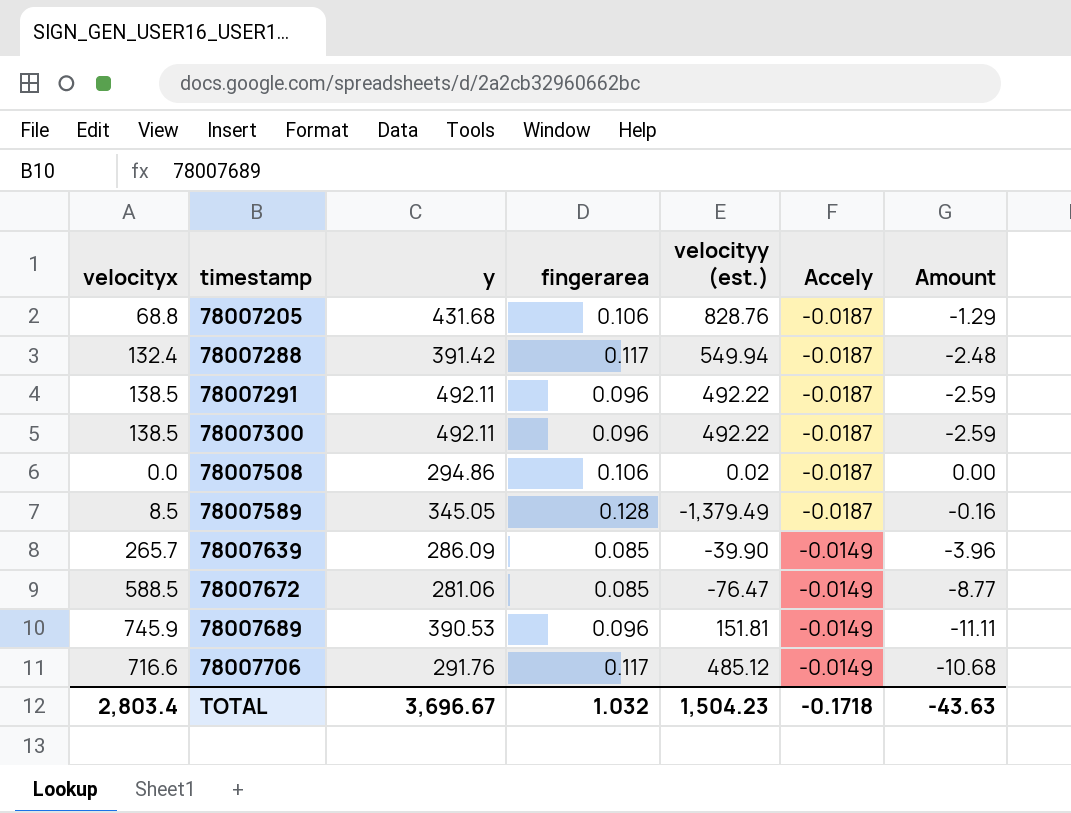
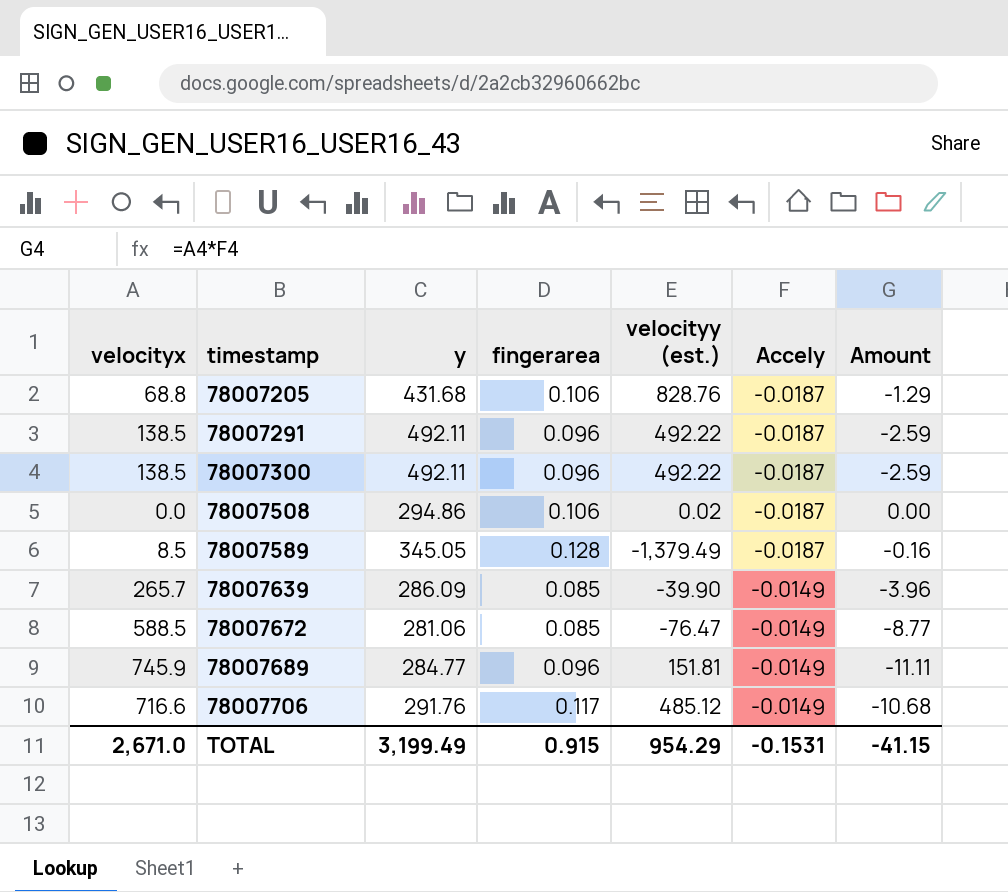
row 78007288: 132.4 | 391.42 | 0.117 | 549.94 | -0.0187 | -2.48 -> none
78007689 | y: 390.53 -> 284.77
TOTAL | velocityx: 2,803.4 -> 2,671.0
TOTAL | y: 3,696.67 -> 3,199.49
TOTAL | fingerarea: 1.032 -> 0.915
TOTAL | velocityy (est.): 1,504.23 -> 954.29
TOTAL | Accely: -0.1718 -> -0.1531
TOTAL | Amount: -43.63 -> -41.15

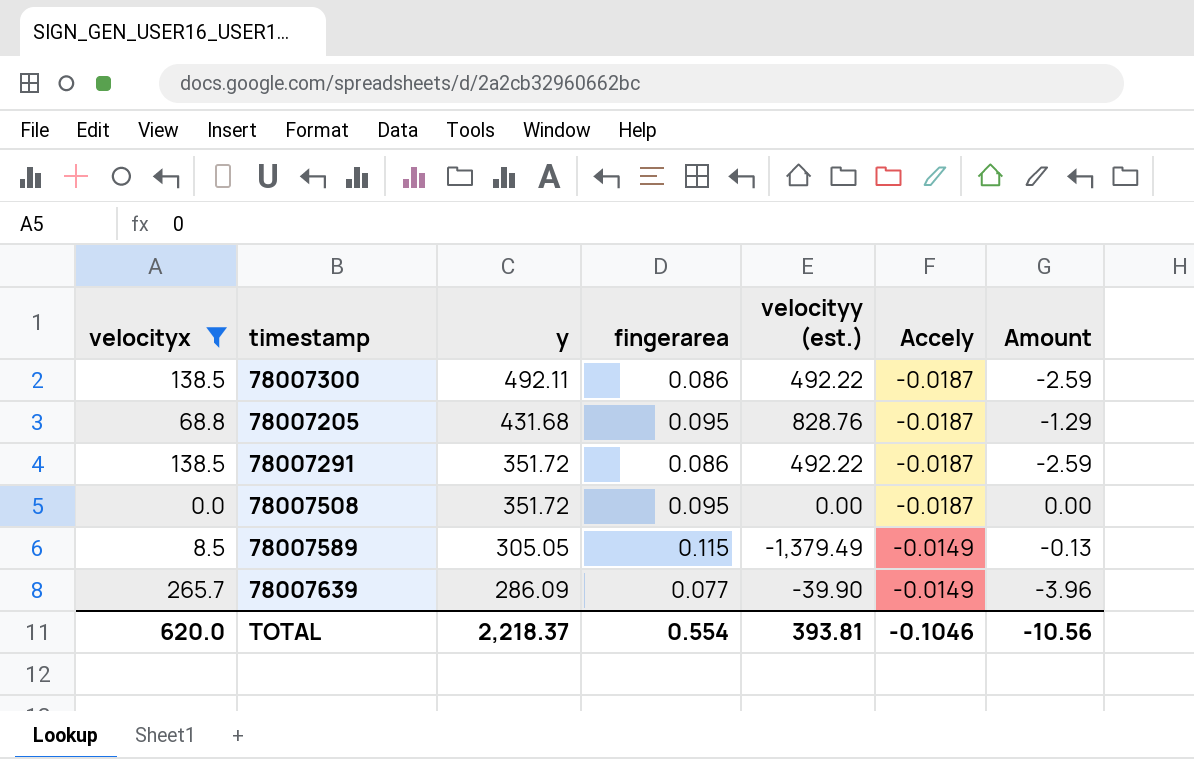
filter: none -> velocityx <= 265.7
row order: timestamp ascending -> y descending
78007300 | fingerarea: 0.096 -> 0.086
78007205 | fingerarea: 0.106 -> 0.095
78007291 | y: 492.11 -> 351.72
78007291 | fingerarea: 0.096 -> 0.086
78007508 | y: 294.86 -> 351.72
78007508 | fingerarea: 0.106 -> 0.095
78007508 | velocityy (est.): 0.02 -> 0.00
78007589 | y: 345.05 -> 305.05
78007589 | fingerarea: 0.128 -> 0.115
78007589 | Accely: -0.0187 -> -0.0149
78007589 | Amount: -0.16 -> -0.13
78007639 | fingerarea: 0.085 -> 0.077
TOTAL | velocityx: 2,671.0 -> 620.0
TOTAL | y: 3,199.49 -> 2,218.37
TOTAL | fingerarea: 0.915 -> 0.554
TOTAL | velocityy (est.): 954.29 -> 393.81
TOTAL | Accely: -0.1531 -> -0.1046
TOTAL | Amount: -41.15 -> -10.56

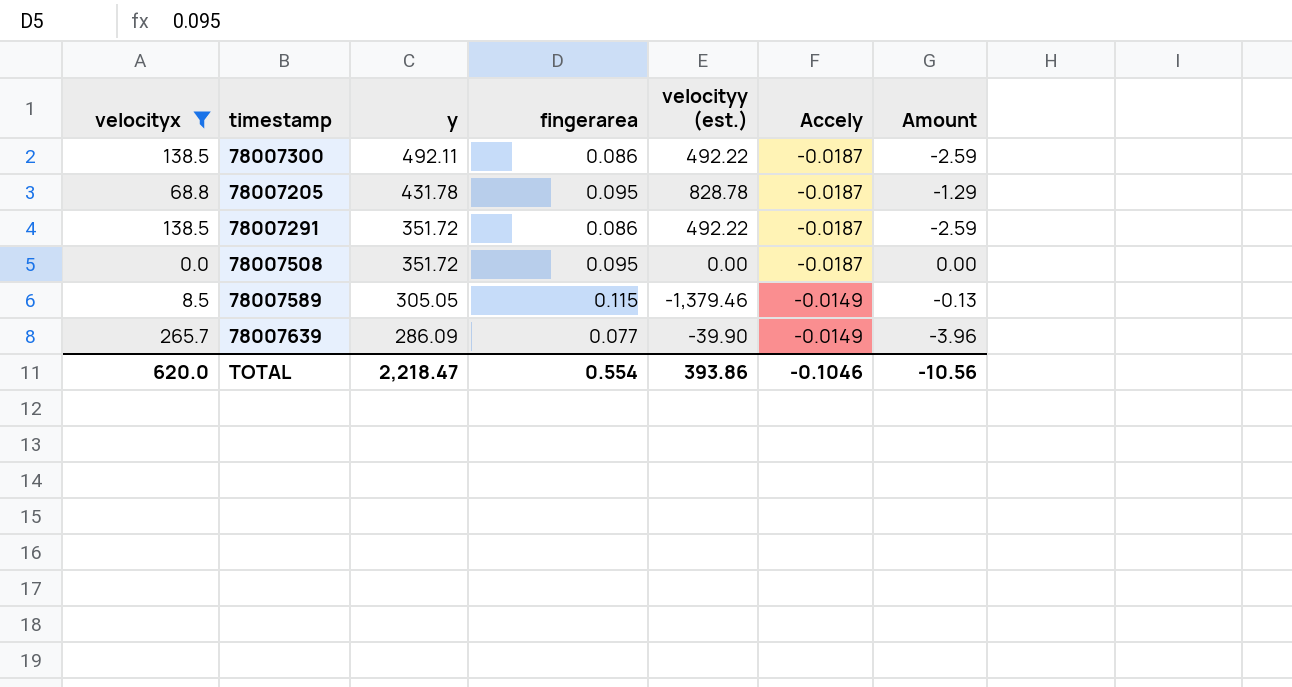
78007205 | y: 431.68 -> 431.78
78007205 | velocityy (est.): 828.76 -> 828.78
78007589 | velocityy (est.): -1,379.49 -> -1,379.46
TOTAL | y: 2,218.37 -> 2,218.47
TOTAL | velocityy (est.): 393.81 -> 393.86

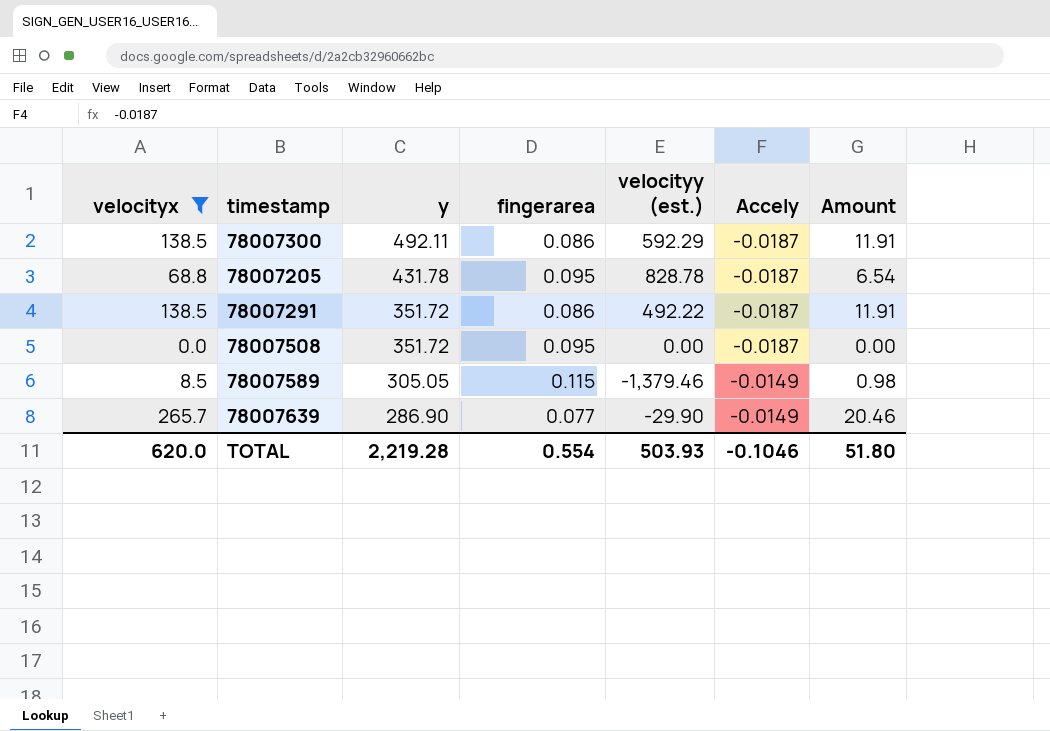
column Amount | formula: [velocityx] * [Accely] -> [velocityx] * [fingerarea]
78007300 | velocityy (est.): 492.22 -> 592.29
78007639 | y: 286.09 -> 286.90
78007639 | velocityy (est.): -39.90 -> -29.90
TOTAL | y: 2,218.47 -> 2,219.28
TOTAL | velocityy (est.): 393.86 -> 503.93
TOTAL | Amount: -10.56 -> 51.80

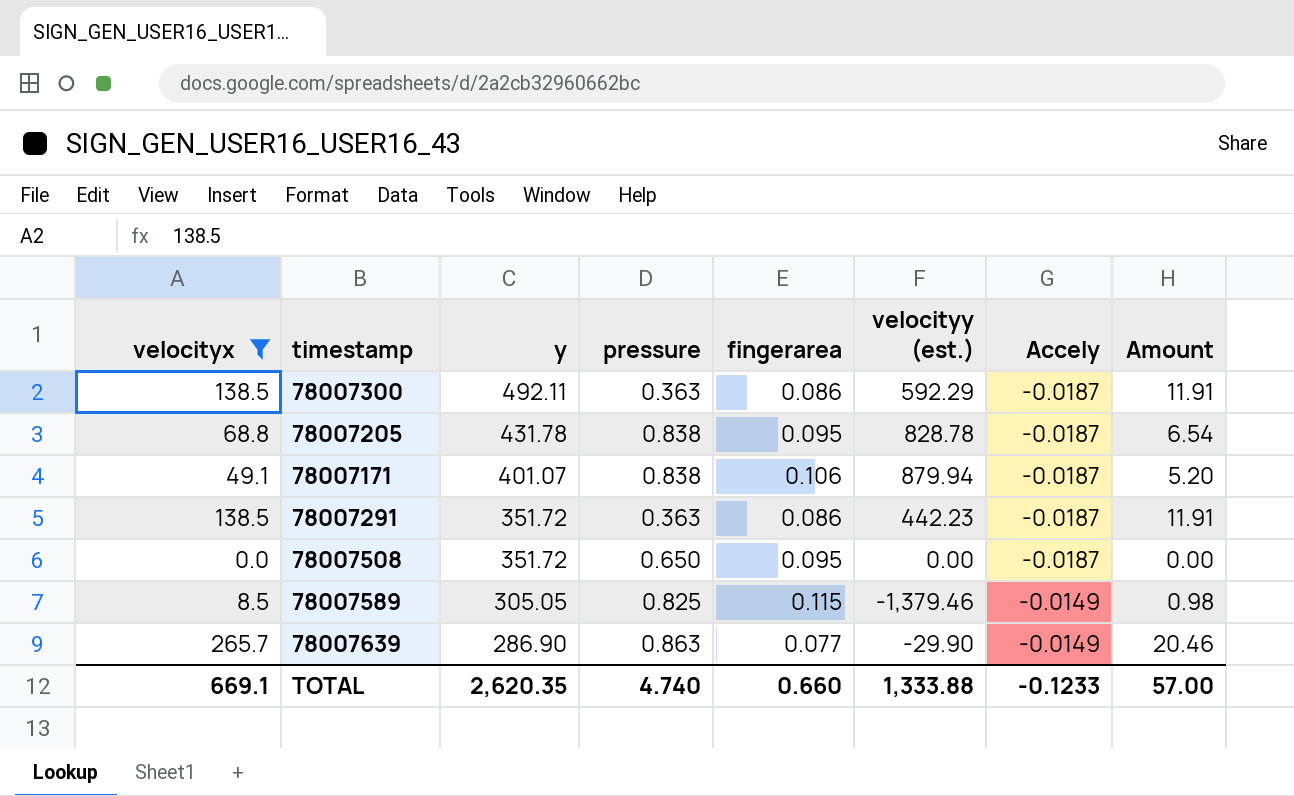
column pressure | position: none -> 4
row 78007171: none -> 49.1 | 401.07 | 0.838 | 0.106 | 879.94 | -0.0187 | 5.20
78007291 | velocityy (est.): 492.22 -> 442.23
TOTAL | velocityx: 620.0 -> 669.1
TOTAL | y: 2,219.28 -> 2,620.35
TOTAL | fingerarea: 0.554 -> 0.660
TOTAL | velocityy (est.): 503.93 -> 1,333.88
TOTAL | Accely: -0.1046 -> -0.1233
TOTAL | Amount: 51.80 -> 57.00

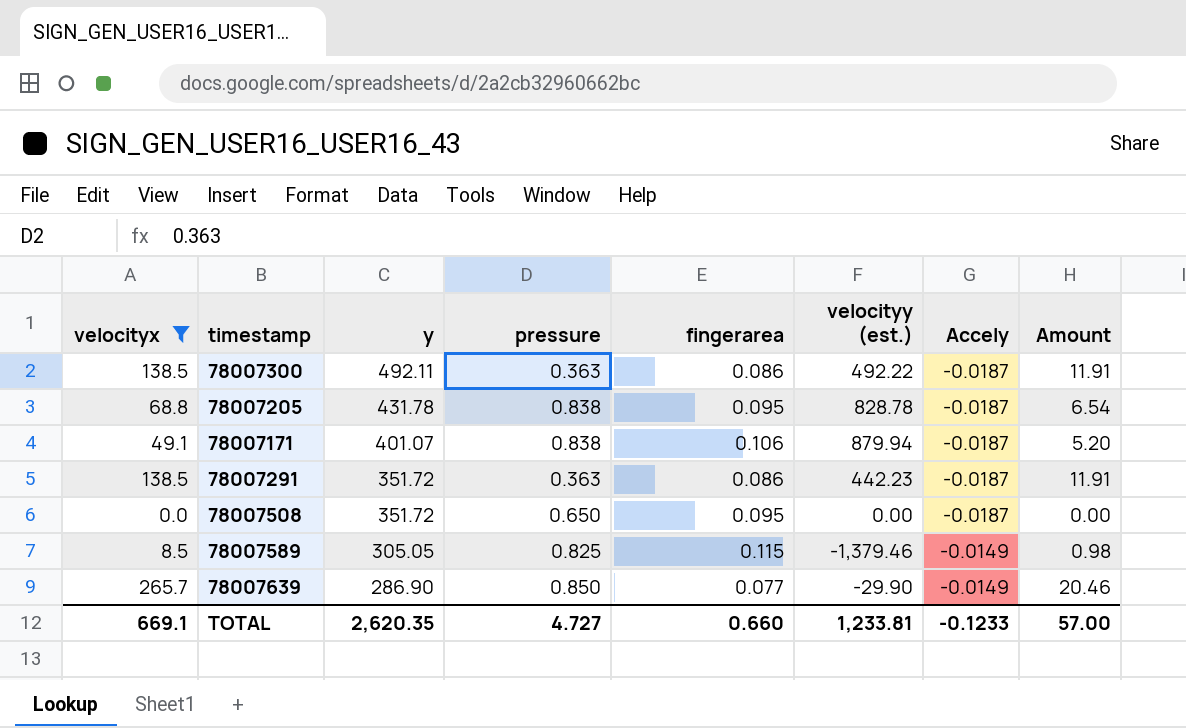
78007300 | velocityy (est.): 592.29 -> 492.22
78007639 | pressure: 0.863 -> 0.850
TOTAL | pressure: 4.740 -> 4.727
TOTAL | velocityy (est.): 1,333.88 -> 1,233.81

